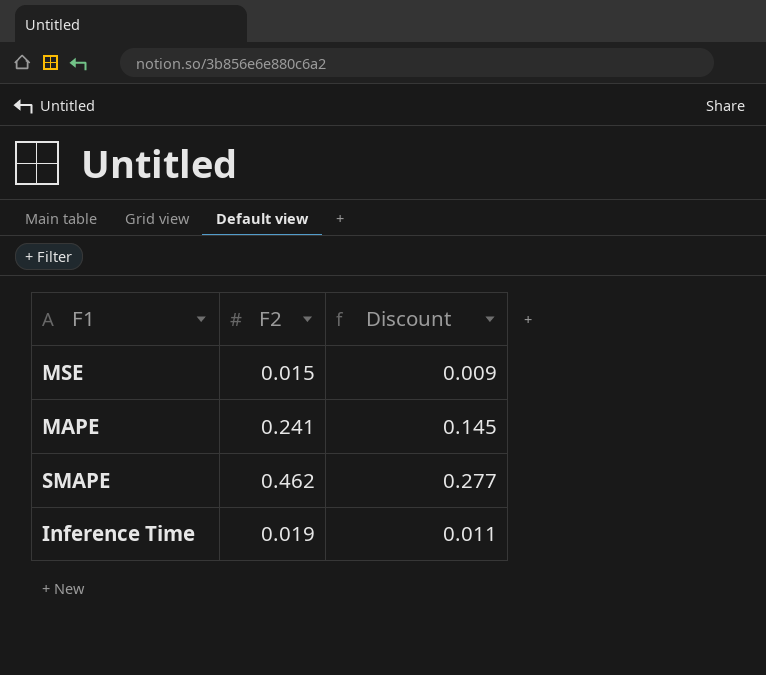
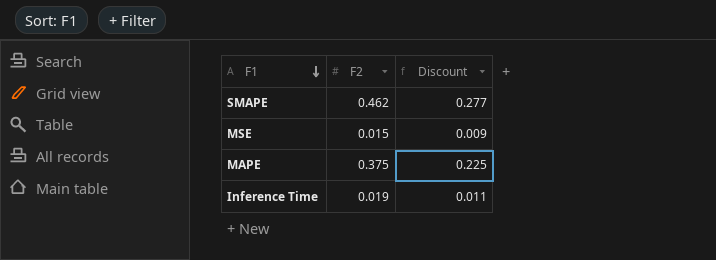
row order: none -> F1 descending
MAPE | F2: 0.241 -> 0.375
MAPE | Discount: 0.145 -> 0.225

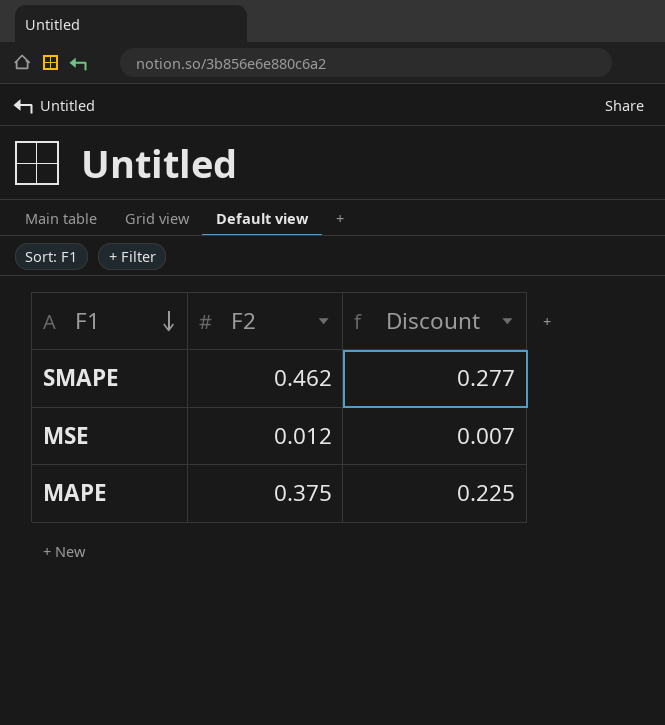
row Inference Time: 0.019 | 0.011 -> none
MSE | F2: 0.015 -> 0.012
MSE | Discount: 0.009 -> 0.007

